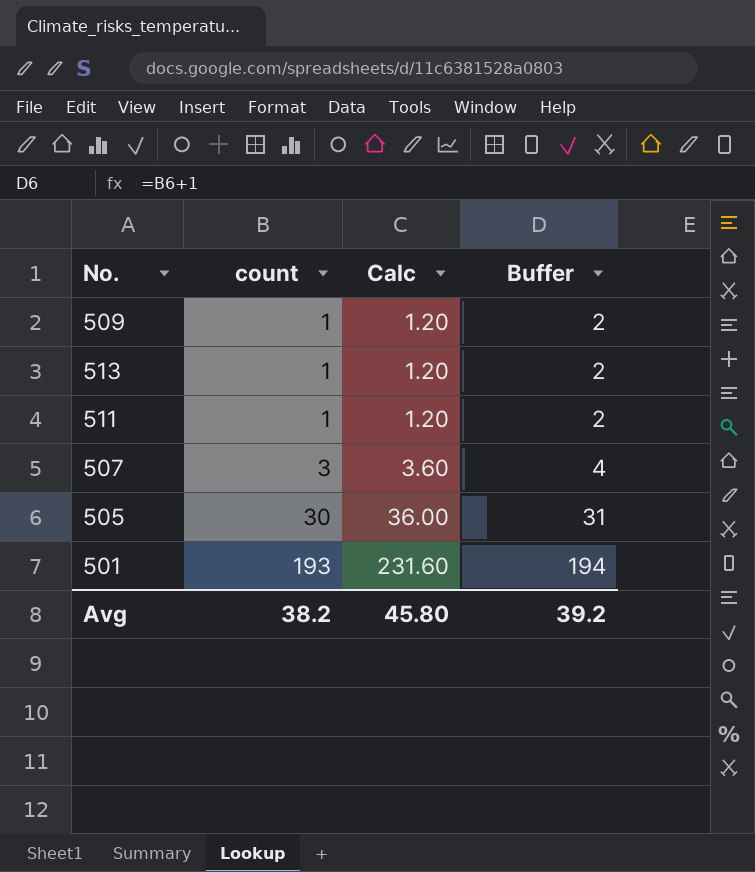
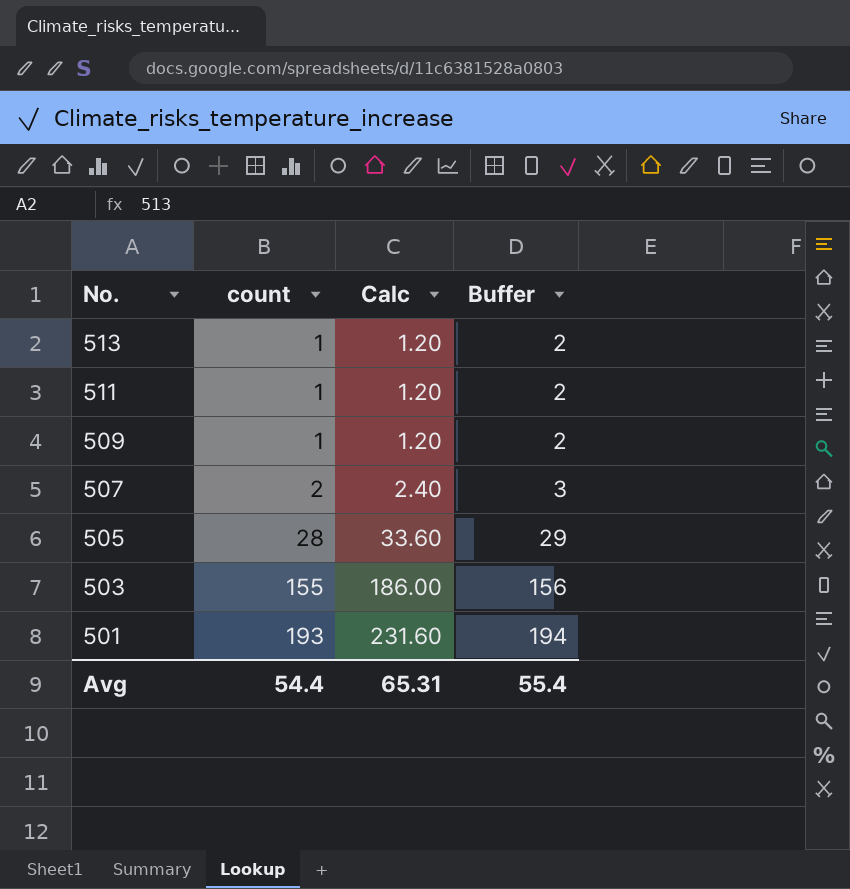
row order: count ascending -> No. descending
507 | count: 3 -> 2
507 | Calc: 3.60 -> 2.40
507 | Buffer: 4 -> 3
505 | count: 30 -> 28
505 | Calc: 36.00 -> 33.60
505 | Buffer: 31 -> 29
row 503: none -> 155 | 186.00 | 156
Avg | count: 38.2 -> 54.4
Avg | Calc: 45.80 -> 65.31
Avg | Buffer: 39.2 -> 55.4

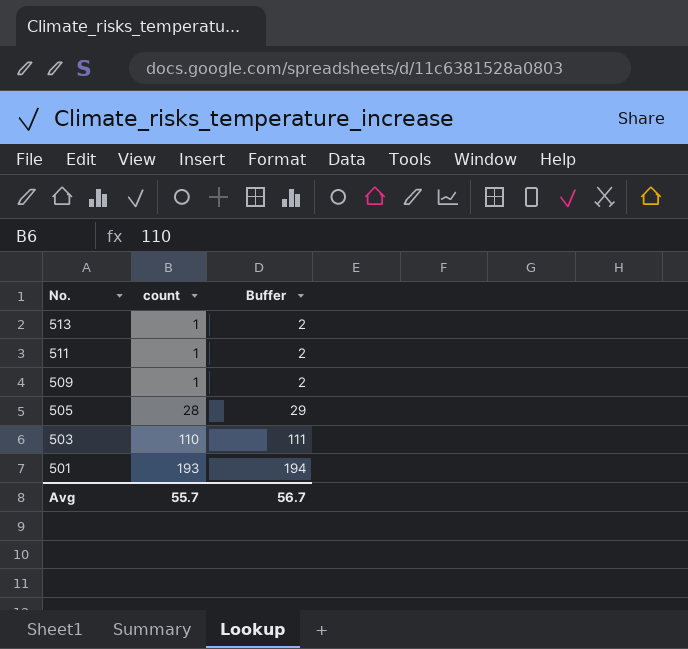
column Calc | formula: [count] * 1.2 -> none
row 507: 2 | 2.40 | 3 -> none
503 | count: 155 -> 110
503 | Buffer: 156 -> 111
Avg | count: 54.4 -> 55.7
Avg | Buffer: 55.4 -> 56.7

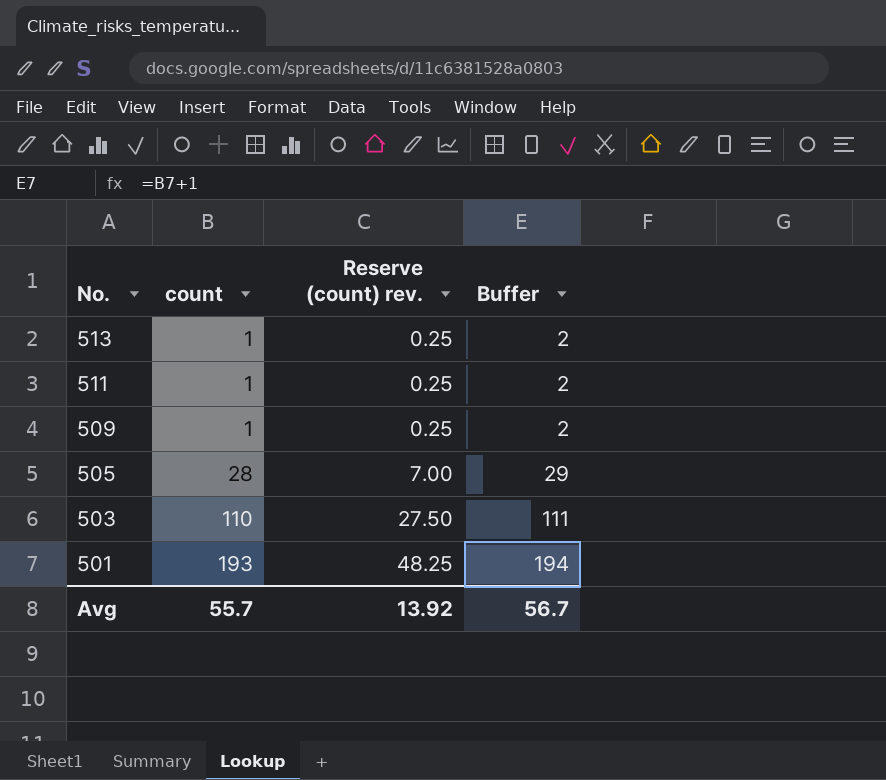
column Reserve (count) rev. | formula: none -> [count] * 0.25

